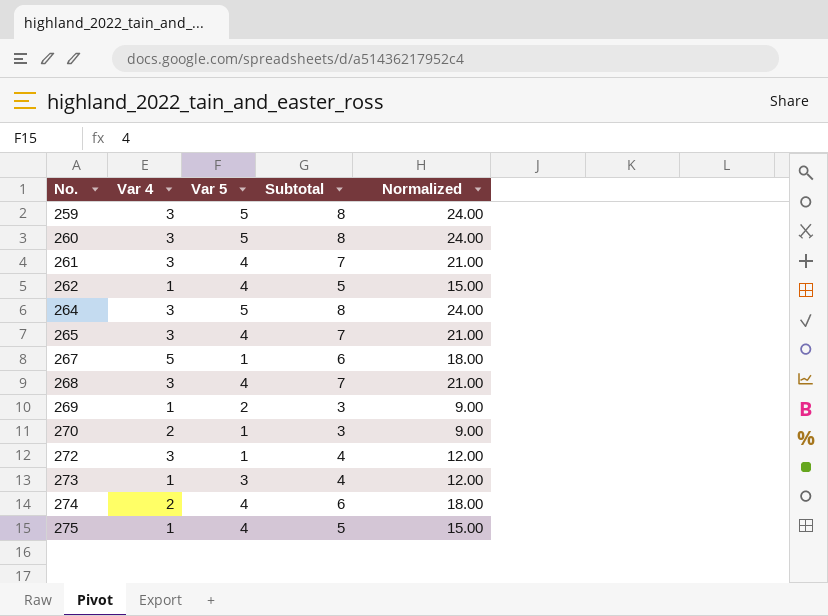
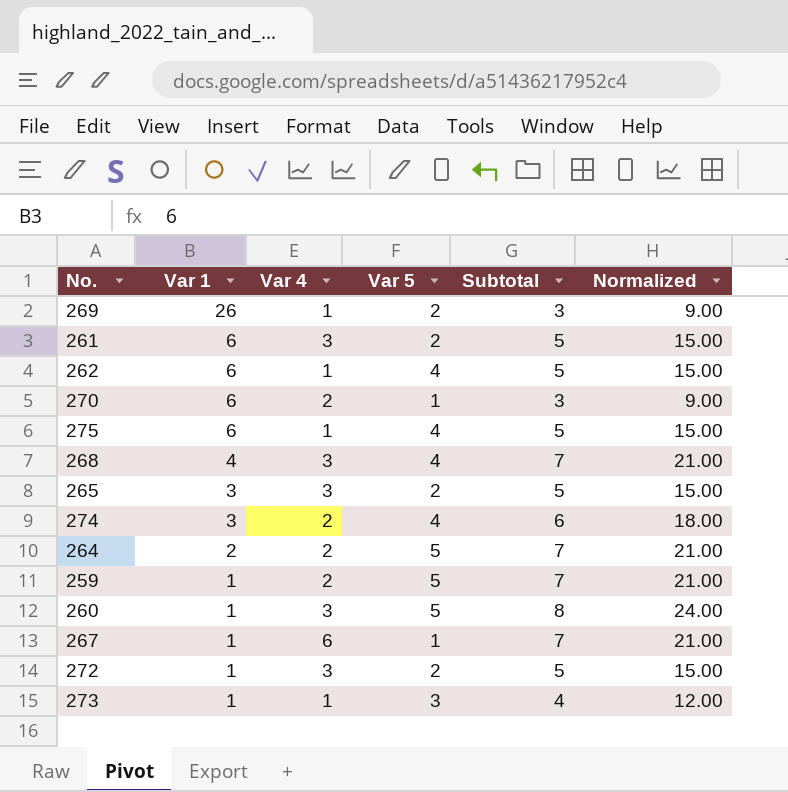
row order: No. ascending -> Var 1 descending
column Var 1 | position: none -> 2
261 | Var 5: 4 -> 2
261 | Subtotal: 7 -> 5
261 | Normalized: 21.00 -> 15.00
265 | Var 5: 4 -> 2
265 | Subtotal: 7 -> 5
265 | Normalized: 21.00 -> 15.00
264 | Var 4: 3 -> 2
264 | Subtotal: 8 -> 7
264 | Normalized: 24.00 -> 21.00
259 | Var 4: 3 -> 2
259 | Subtotal: 8 -> 7
259 | Normalized: 24.00 -> 21.00
267 | Var 4: 5 -> 6
267 | Subtotal: 6 -> 7
267 | Normalized: 18.00 -> 21.00
272 | Var 5: 1 -> 2
272 | Subtotal: 4 -> 5
272 | Normalized: 12.00 -> 15.00

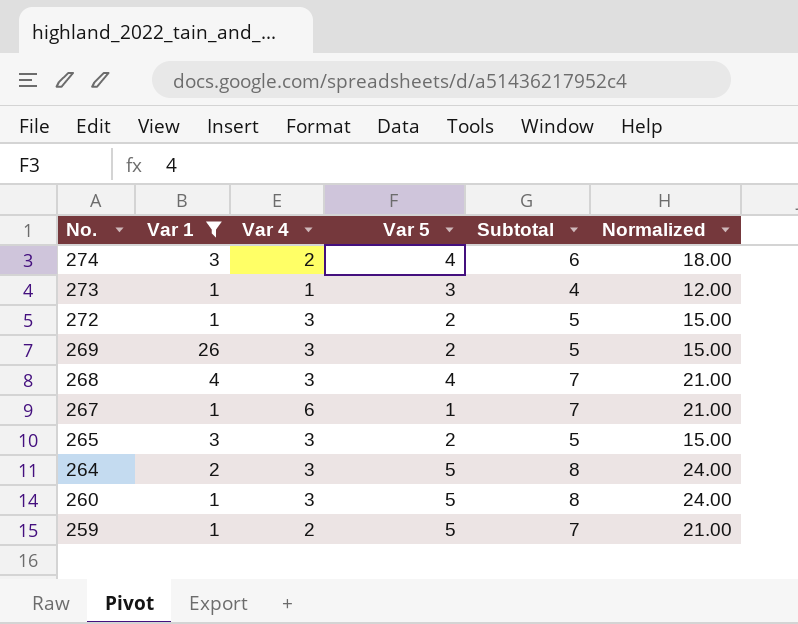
filter: none -> Var 1 != 6
row order: Var 1 descending -> No. descending
269 | Var 4: 1 -> 3
269 | Subtotal: 3 -> 5
269 | Normalized: 9.00 -> 15.00
264 | Var 4: 2 -> 3
264 | Subtotal: 7 -> 8
264 | Normalized: 21.00 -> 24.00

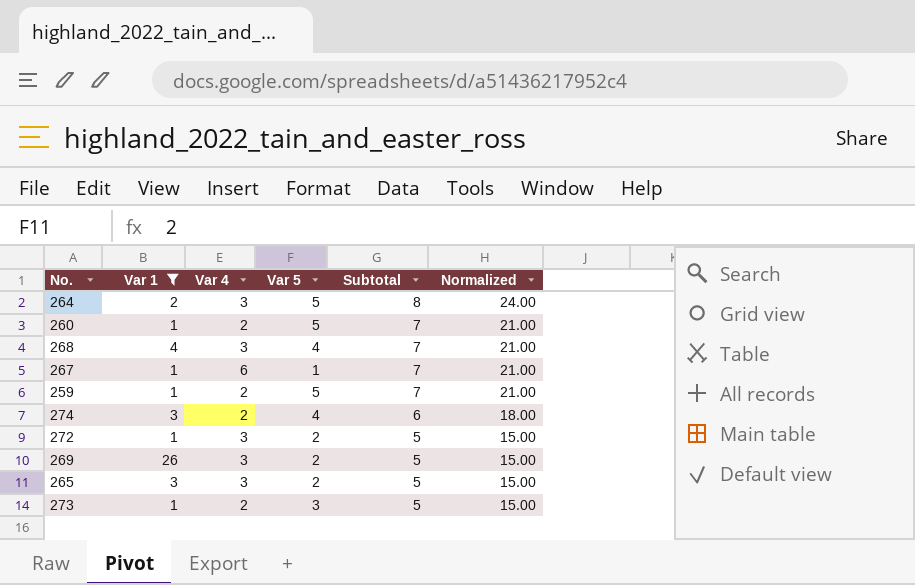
row order: No. descending -> Subtotal descending
260 | Var 4: 3 -> 2
260 | Subtotal: 8 -> 7
260 | Normalized: 24.00 -> 21.00
273 | Var 4: 1 -> 2
273 | Subtotal: 4 -> 5
273 | Normalized: 12.00 -> 15.00

